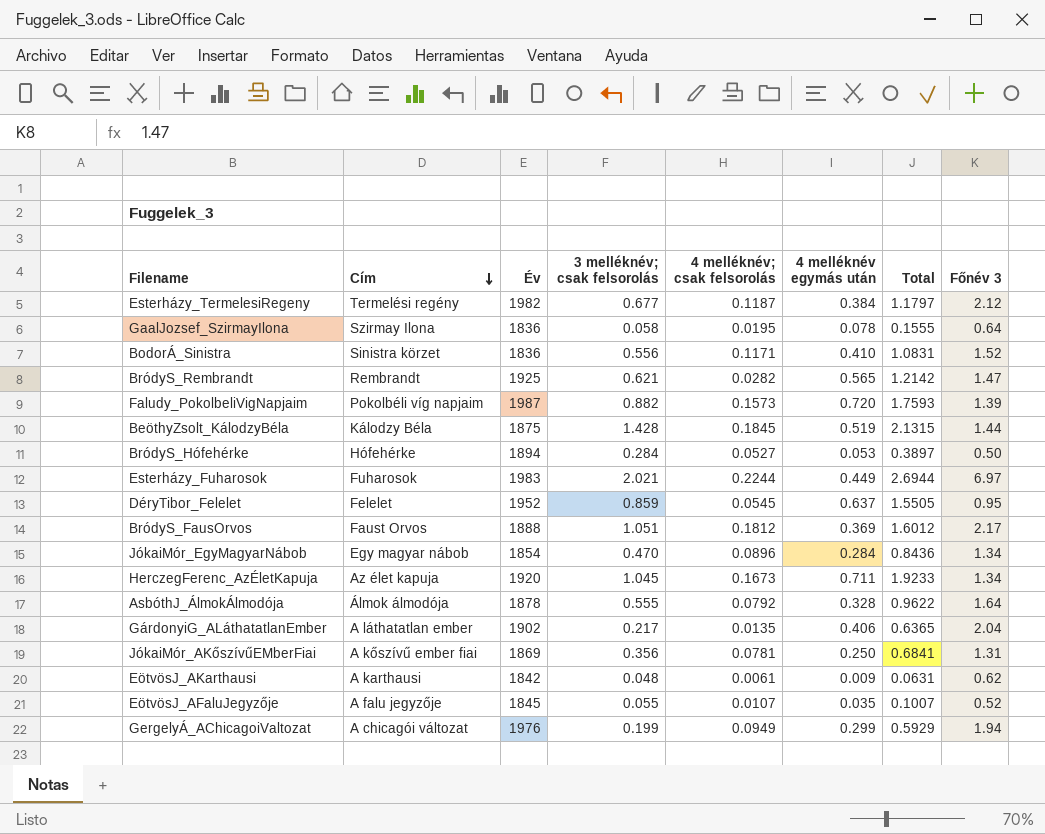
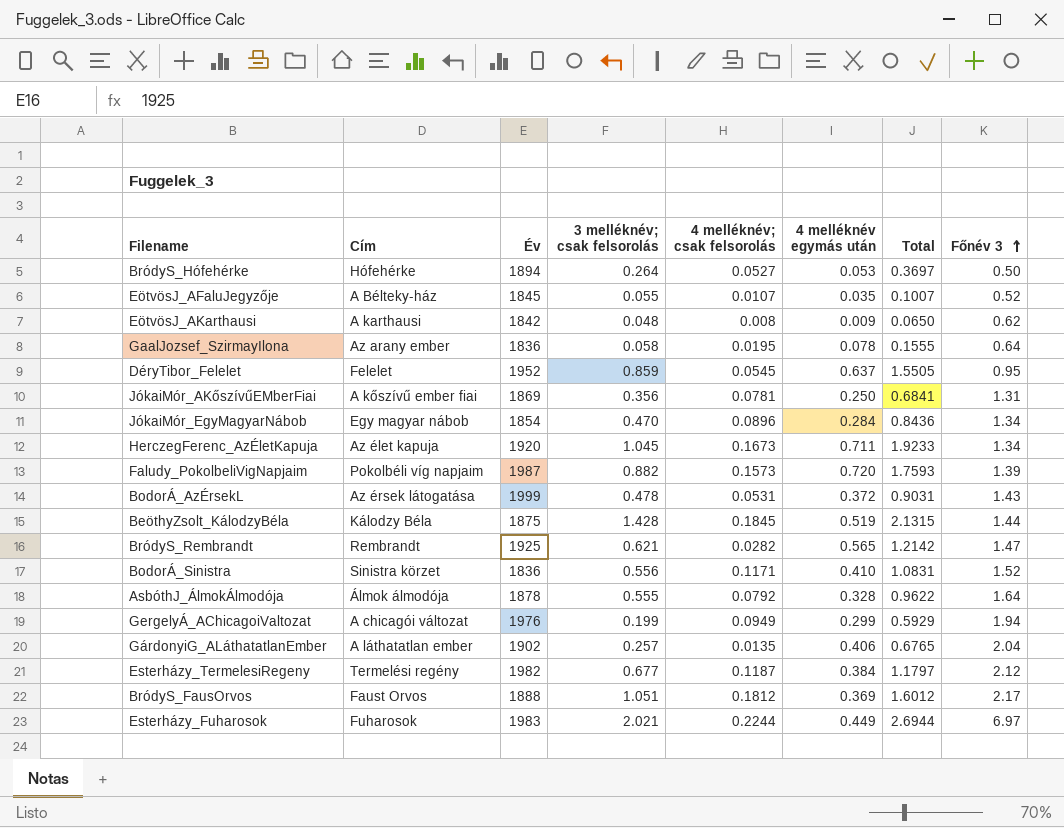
row order: Cím descending -> Főnév 3 ascending
BródyS_Hófehérke | 3 melléknév; csak felsorolás: 0.284 -> 0.264
BródyS_Hófehérke | Total: 0.3897 -> 0.3697
EötvösJ_AFaluJegyzője | Cím: A falu jegyzője -> A Bélteky-ház
EötvösJ_AKarthausi | 4 melléknév; csak felsorolás: 0.0061 -> 0.008
EötvösJ_AKarthausi | Total: 0.0631 -> 0.0650
GaalJozsef_SzirmayIlona | Cím: Szirmay Ilona -> Az arany ember
row BodorÁ_AzÉrsekL: none -> Az érsek látogatása | 1999 | 0.478 | 0.0531 | 0.372 | 0.9031 | 1.43
GárdonyiG_ALáthatatlanEmber | 3 melléknév; csak felsorolás: 0.217 -> 0.257
GárdonyiG_ALáthatatlanEmber | Total: 0.6365 -> 0.6765

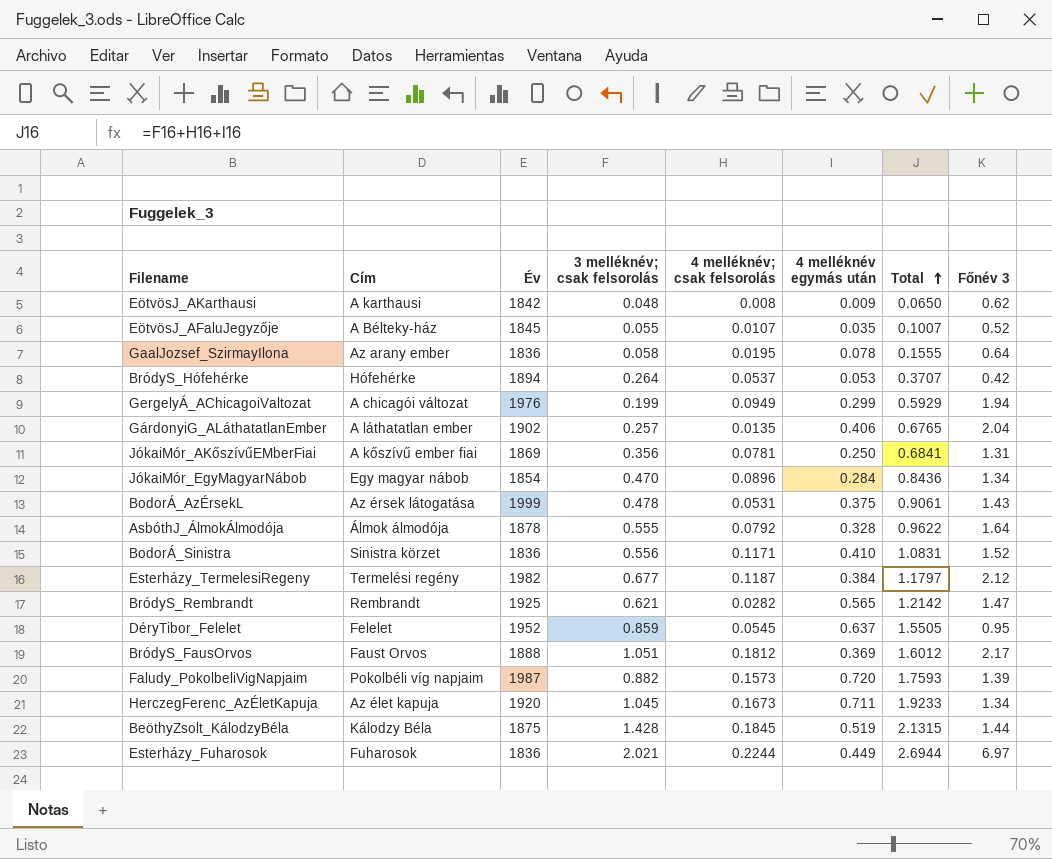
row order: Főnév 3 ascending -> Total ascending
BródyS_Hófehérke | 4 melléknév; csak felsorolás: 0.0527 -> 0.0537
BródyS_Hófehérke | Total: 0.3697 -> 0.3707
BródyS_Hófehérke | Főnév 3: 0.50 -> 0.42
BodorÁ_AzÉrsekL | 4 melléknév egymás után: 0.372 -> 0.375
BodorÁ_AzÉrsekL | Total: 0.9031 -> 0.9061
Esterházy_Fuharosok | Év: 1983 -> 1836

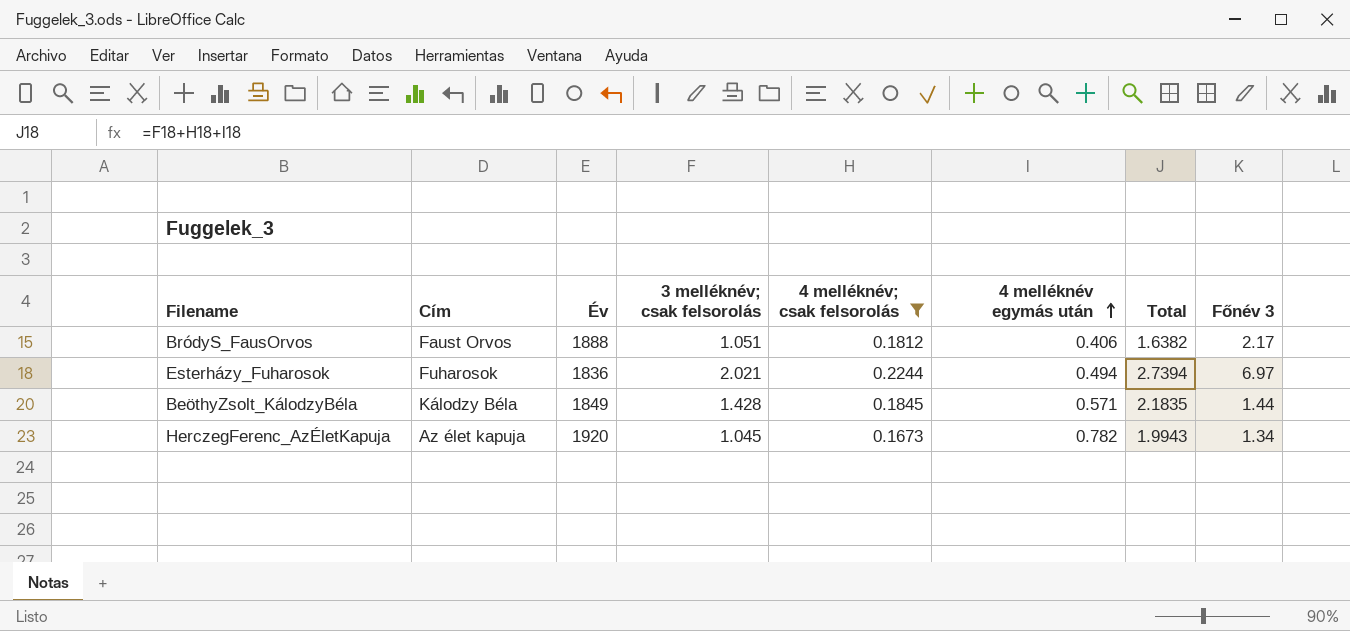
filter: none -> 4 melléknév; csak felsorolás >= 0.1673
row order: Total ascending -> 4 melléknév egymás után ascending
BródyS_FausOrvos | 4 melléknév egymás után: 0.369 -> 0.406
BródyS_FausOrvos | Total: 1.6012 -> 1.6382
Esterházy_Fuharosok | 4 melléknév egymás után: 0.449 -> 0.494
Esterházy_Fuharosok | Total: 2.6944 -> 2.7394
BeöthyZsolt_KálodzyBéla | Év: 1875 -> 1849
BeöthyZsolt_KálodzyBéla | 4 melléknév egymás után: 0.519 -> 0.571
BeöthyZsolt_KálodzyBéla | Total: 2.1315 -> 2.1835
HerczegFerenc_AzÉletKapuja | 4 melléknév egymás után: 0.711 -> 0.782
HerczegFerenc_AzÉletKapuja | Total: 1.9233 -> 1.9943

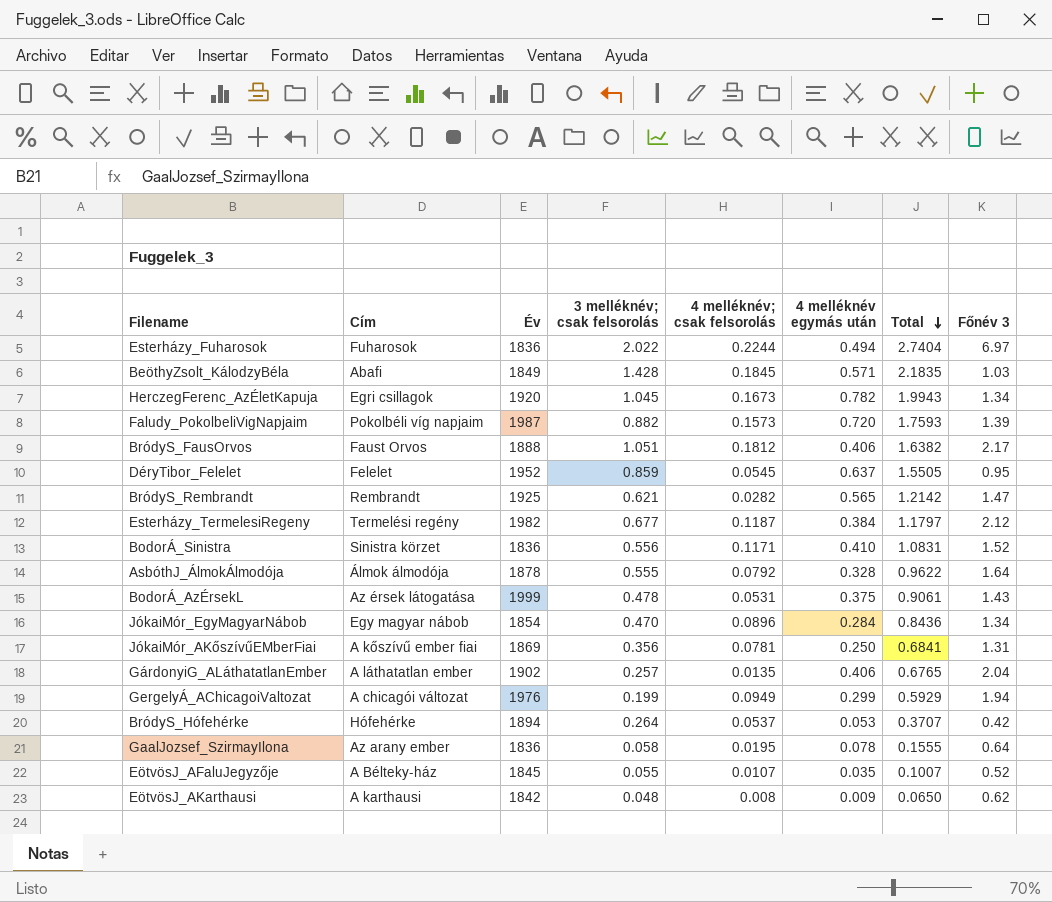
filter: 4 melléknév; csak felsorolás >= 0.1673 -> none
row order: 4 melléknév egymás után ascending -> Total descending
Esterházy_Fuharosok | 3 melléknév; csak felsorolás: 2.021 -> 2.022
Esterházy_Fuharosok | Total: 2.7394 -> 2.7404
BeöthyZsolt_KálodzyBéla | Cím: Kálodzy Béla -> Abafi
BeöthyZsolt_KálodzyBéla | Főnév 3: 1.44 -> 1.03
HerczegFerenc_AzÉletKapuja | Cím: Az élet kapuja -> Egri csillagok

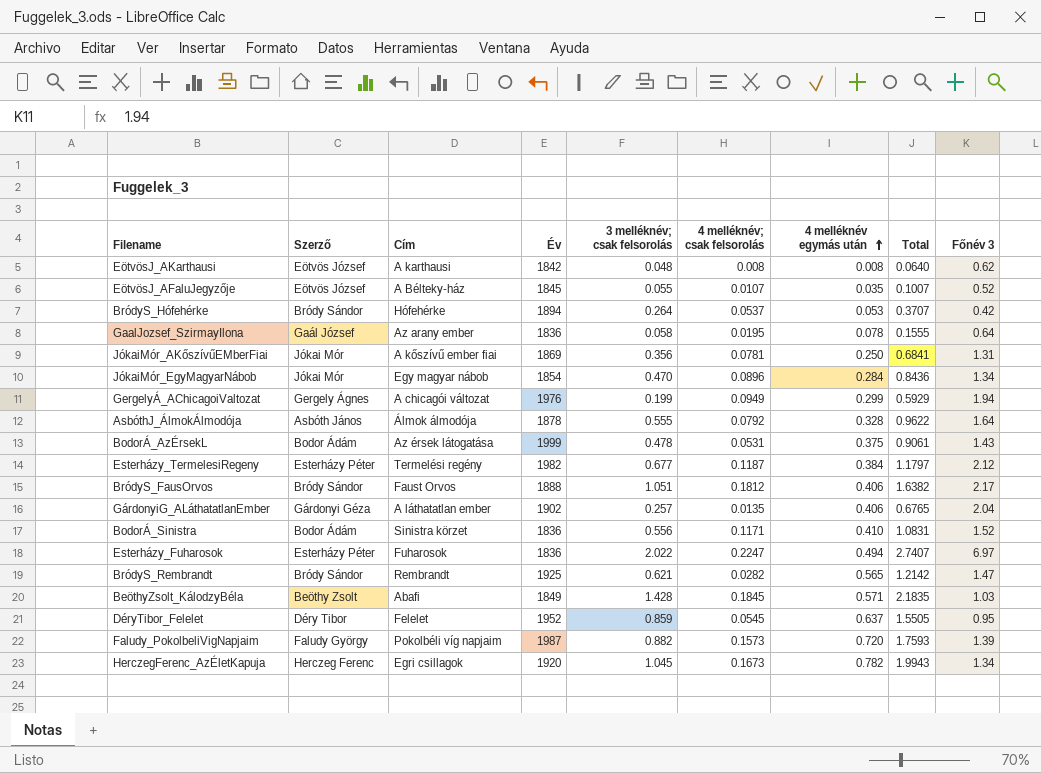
row order: Total descending -> 4 melléknév egymás után ascending
column Szerző | position: none -> 2
EötvösJ_AKarthausi | 4 melléknév egymás után: 0.009 -> 0.008
EötvösJ_AKarthausi | Total: 0.0650 -> 0.0640
Esterházy_Fuharosok | 4 melléknév; csak felsorolás: 0.2244 -> 0.2247
Esterházy_Fuharosok | Total: 2.7404 -> 2.7407

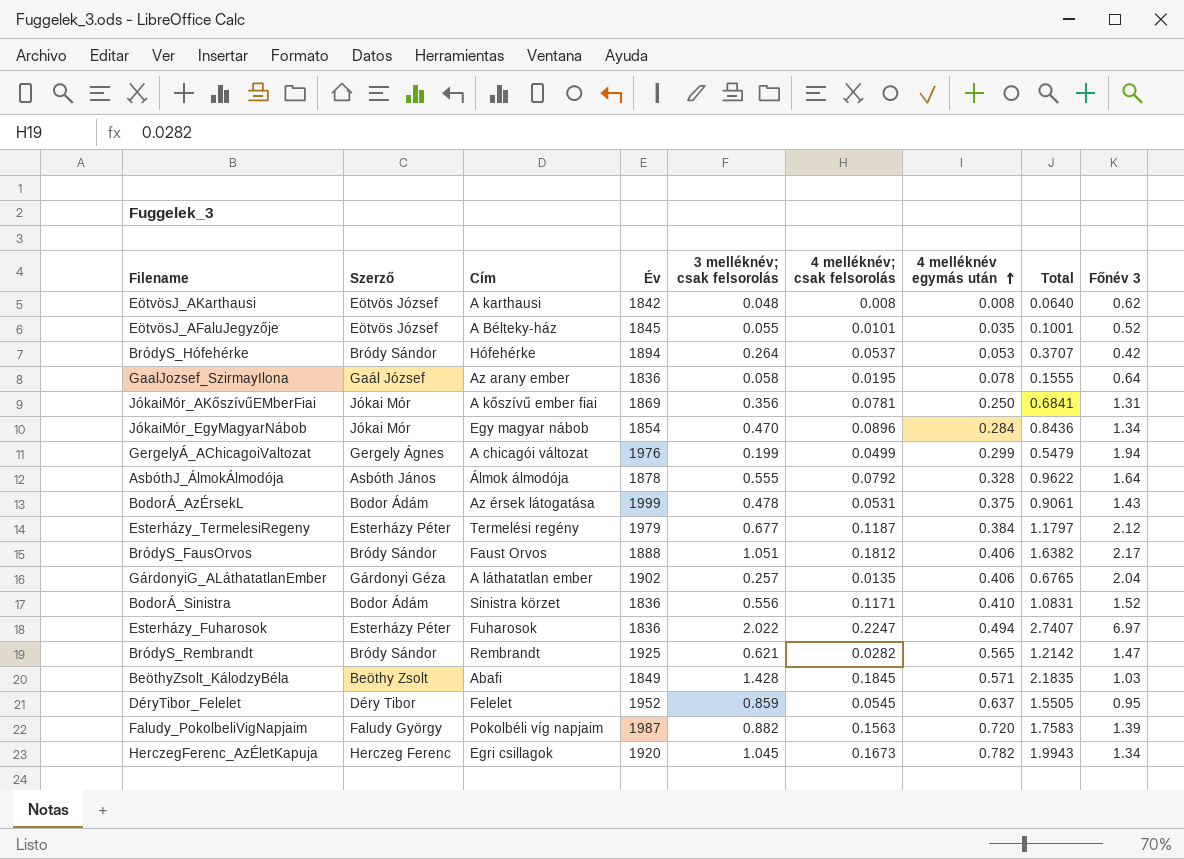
EötvösJ_AFaluJegyzője | 4 melléknév; csak felsorolás: 0.0107 -> 0.0101
EötvösJ_AFaluJegyzője | Total: 0.1007 -> 0.1001
GergelyÁ_AChicagoiValtozat | 4 melléknév; csak felsorolás: 0.0949 -> 0.0499
GergelyÁ_AChicagoiValtozat | Total: 0.5929 -> 0.5479
Esterházy_TermelesiRegeny | Év: 1982 -> 1979
Faludy_PokolbeliVigNapjaim | 4 melléknév; csak felsorolás: 0.1573 -> 0.1563
Faludy_PokolbeliVigNapjaim | Total: 1.7593 -> 1.7583

